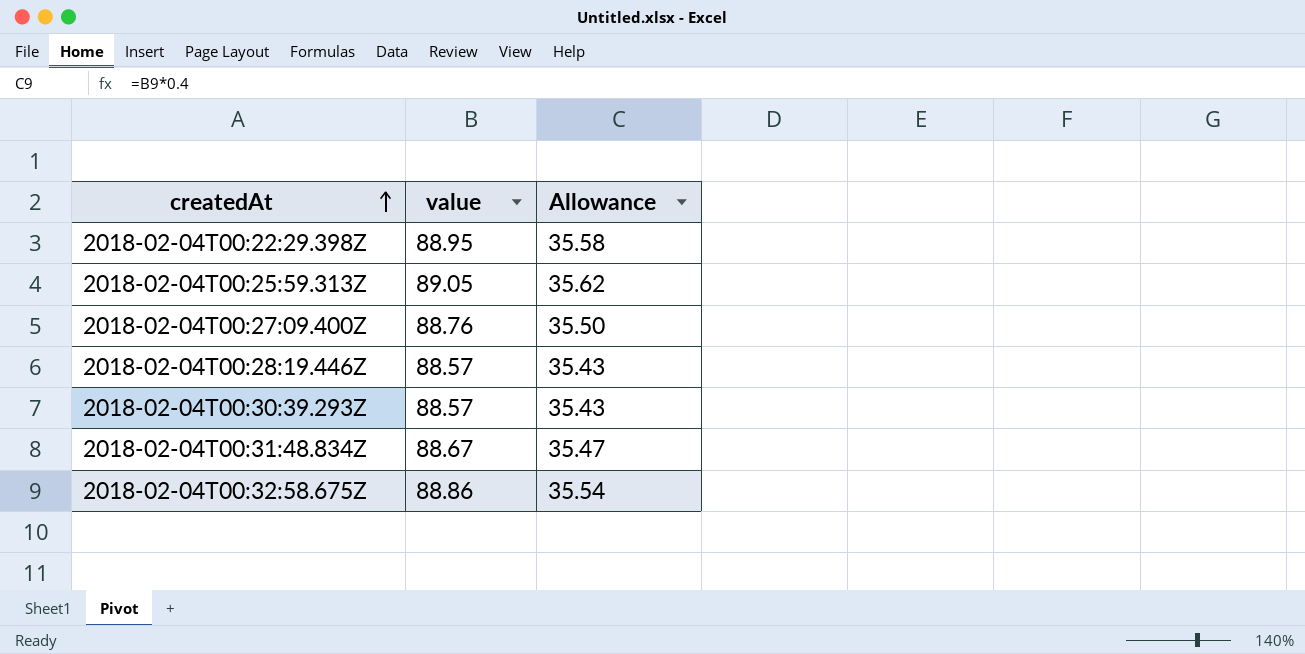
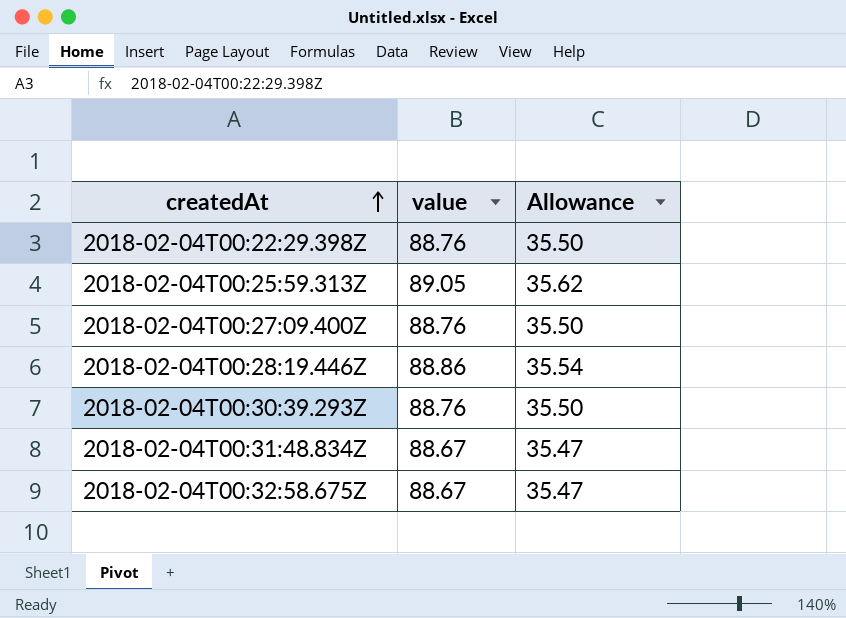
2018-02-04T00:22:29.398Z | value: 88.95 -> 88.76
2018-02-04T00:22:29.398Z | Allowance: 35.58 -> 35.50
2018-02-04T00:28:19.446Z | value: 88.57 -> 88.86
2018-02-04T00:28:19.446Z | Allowance: 35.43 -> 35.54
2018-02-04T00:30:39.293Z | value: 88.57 -> 88.76
2018-02-04T00:30:39.293Z | Allowance: 35.43 -> 35.50
2018-02-04T00:32:58.675Z | value: 88.86 -> 88.67
2018-02-04T00:32:58.675Z | Allowance: 35.54 -> 35.47

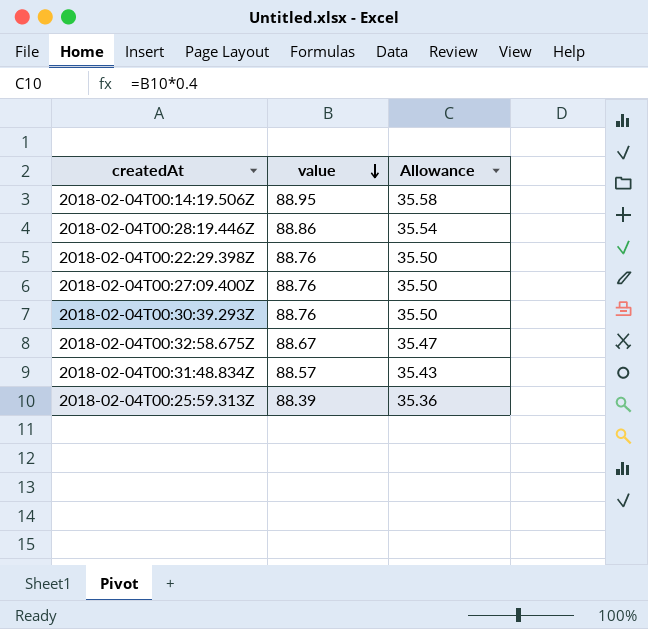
row order: createdAt ascending -> value descending
row 2018-02-04T00:14:19.506Z: none -> 88.95 | 35.58
2018-02-04T00:31:48.834Z | value: 88.67 -> 88.57
2018-02-04T00:31:48.834Z | Allowance: 35.47 -> 35.43
2018-02-04T00:25:59.313Z | value: 89.05 -> 88.39
2018-02-04T00:25:59.313Z | Allowance: 35.62 -> 35.36

